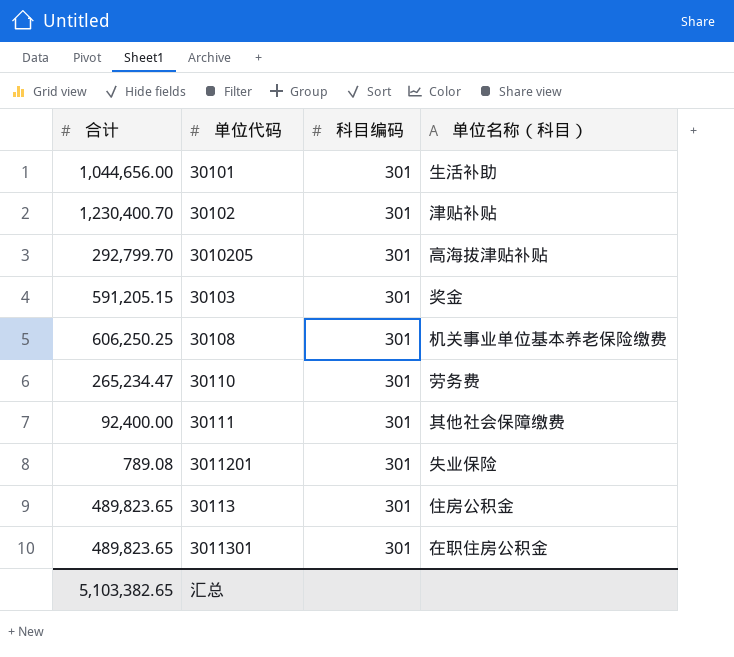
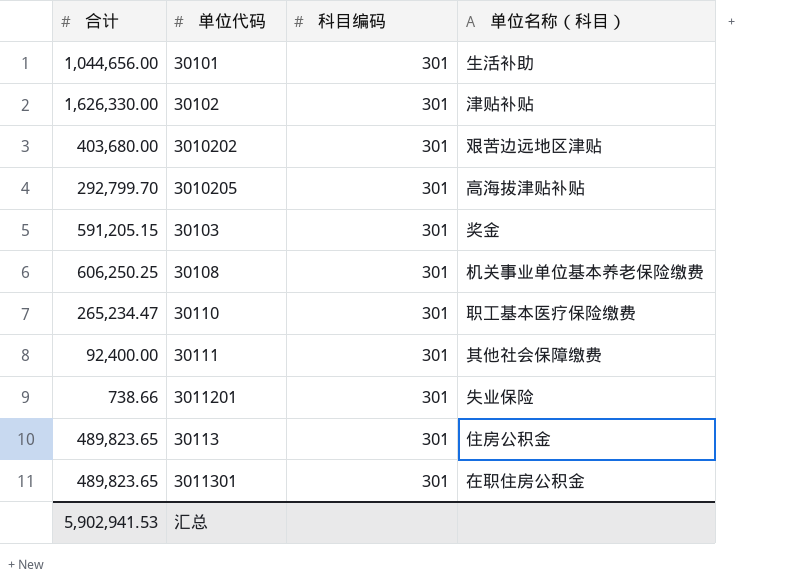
30102 | 合计: 1,230,400.70 -> 1,626,330.00
row 3010202: none -> 403,680.00 | 301 | 艰苦边远地区津贴
30110 | 单位名称（科目）: 劳务费 -> 职工基本医疗保险缴费
3011201 | 合计: 789.08 -> 738.66
汇总 | 合计: 5,103,382.65 -> 5,902,941.53

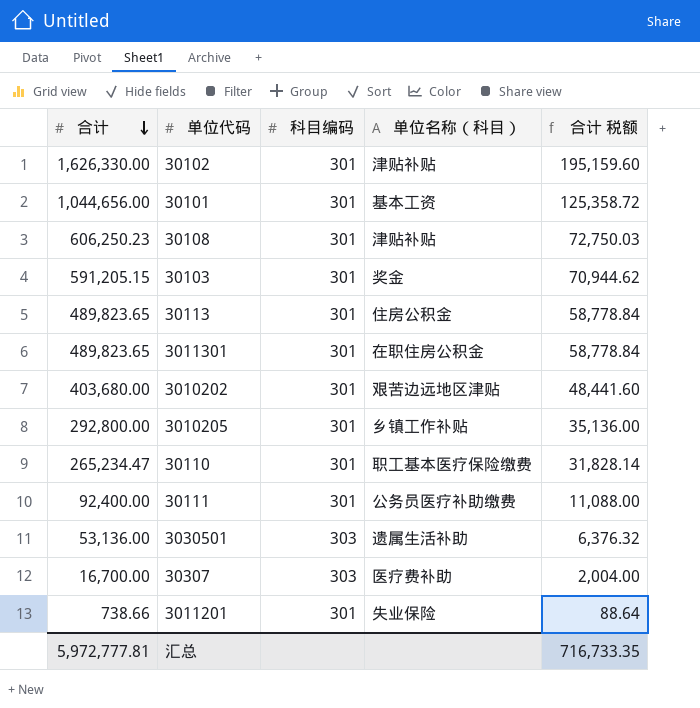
row order: none -> 合计 descending
column 合计 税额 | formula: none -> [合计] * 0.12
30101 | 单位名称（科目）: 生活补助 -> 基本工资
30108 | 合计: 606,250.25 -> 606,250.23
30108 | 单位名称（科目）: 机关事业单位基本养老保险缴费 -> 津贴补贴
3010205 | 合计: 292,799.70 -> 292,800.00
3010205 | 单位名称（科目）: 高海拔津贴补贴 -> 乡镇工作补贴
30111 | 单位名称（科目）: 其他社会保障缴费 -> 公务员医疗补助缴费
row 3030501: none -> 53,136.00 | 303 | 遗属生活补助 | 6,376.32
row 30307: none -> 16,700.00 | 303 | 医疗费补助 | 2,004.00
汇总 | 合计: 5,902,941.53 -> 5,972,777.81

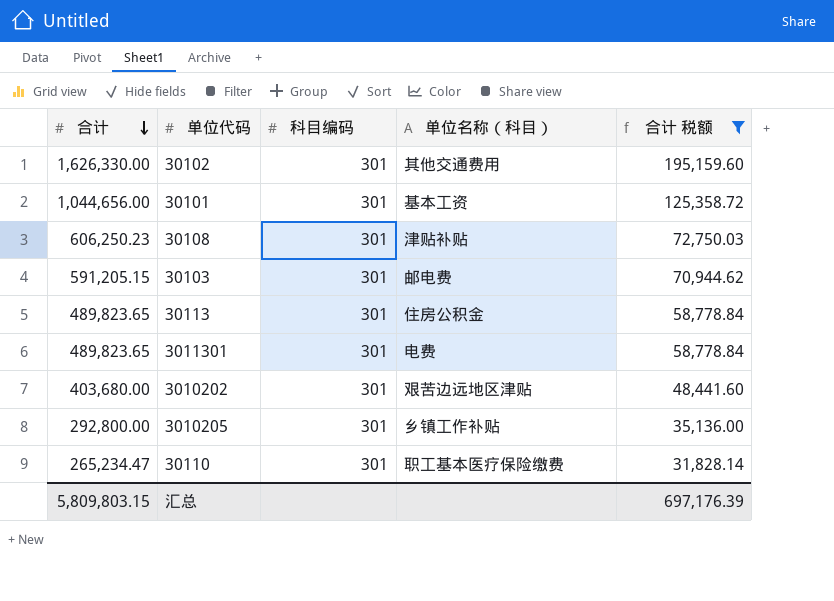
filter: none -> 合计 税额 >= 31,828.14
30102 | 单位名称（科目）: 津贴补贴 -> 其他交通费用
30103 | 单位名称（科目）: 奖金 -> 邮电费
3011301 | 单位名称（科目）: 在职住房公积金 -> 电费
汇总 | 合计: 5,972,777.81 -> 5,809,803.15
汇总 | 合计 税额: 716,733.35 -> 697,176.39

